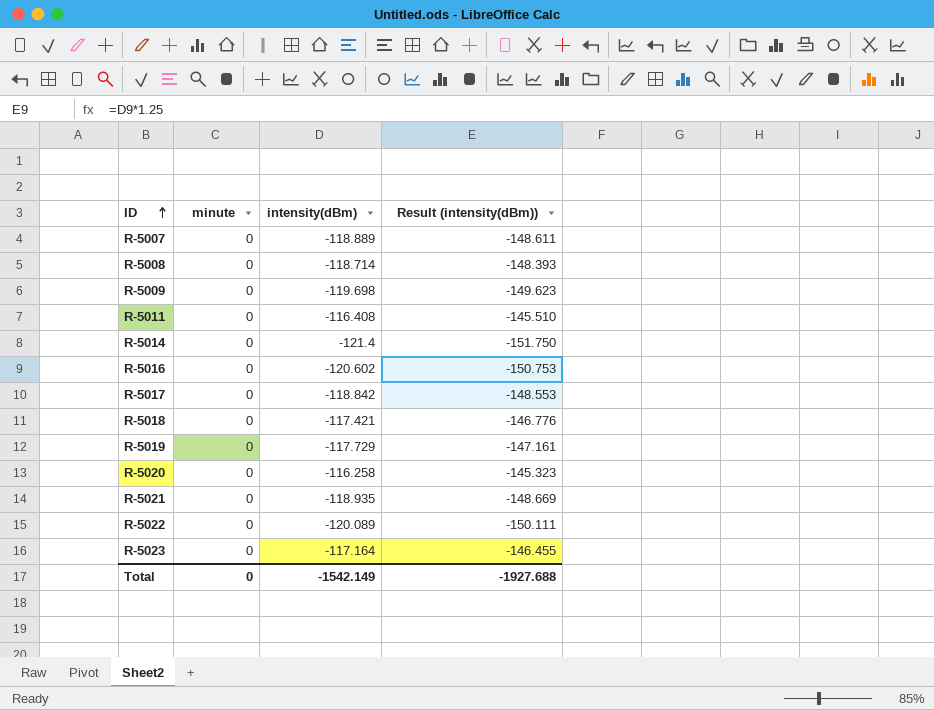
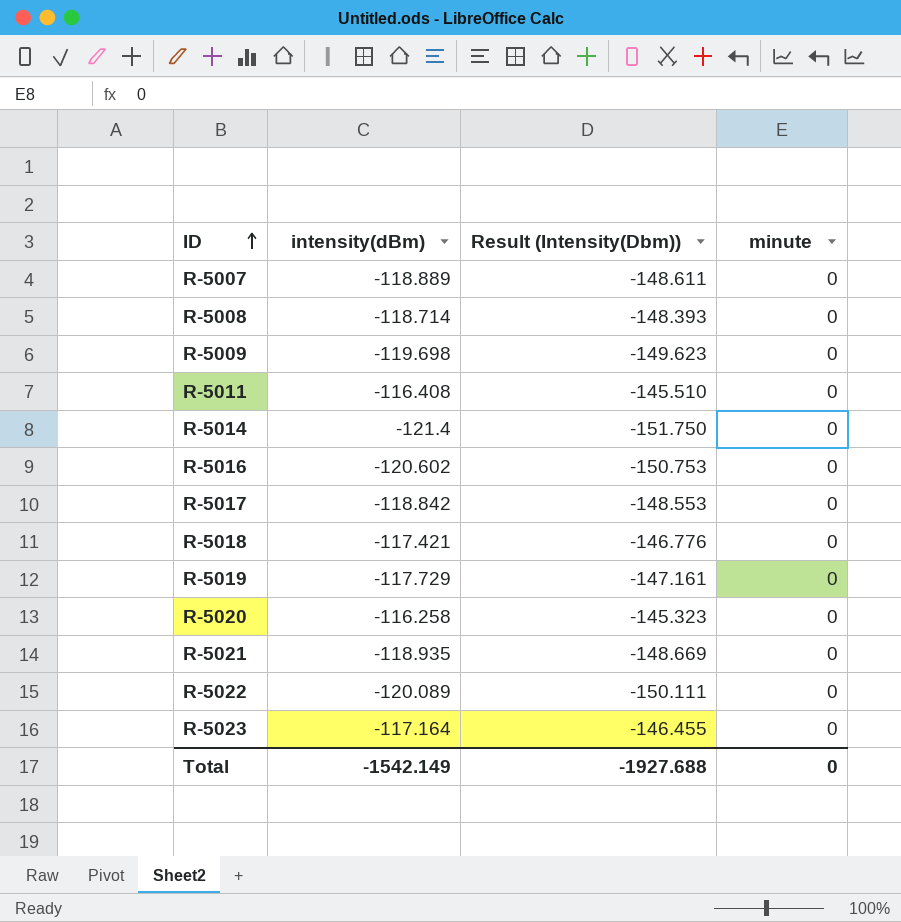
column name: Result (intensity(dBm)) -> Result (Intensity(Dbm))
column minute | position: 2 -> 4

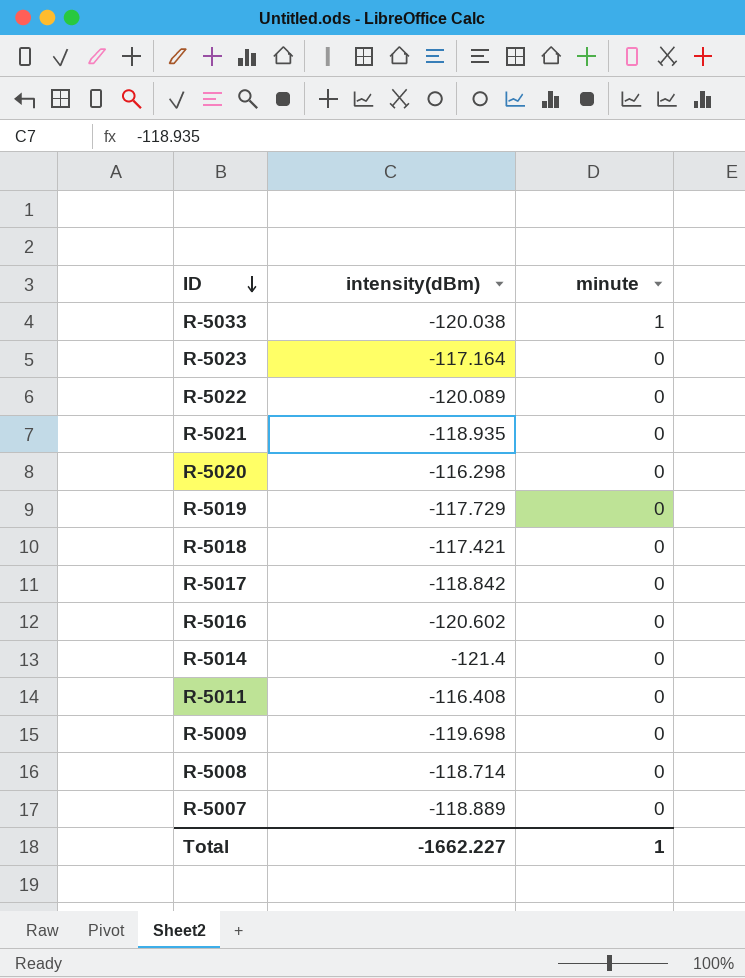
row order: ID ascending -> ID descending
column Result (Intensity(Dbm)) | formula: [intensity(dBm)] * 1.25 -> none
row R-5033: none -> -120.038 | 1
R-5020 | intensity(dBm): -116.258 -> -116.298
Total | intensity(dBm): -1542.149 -> -1662.227
Total | minute: 0 -> 1

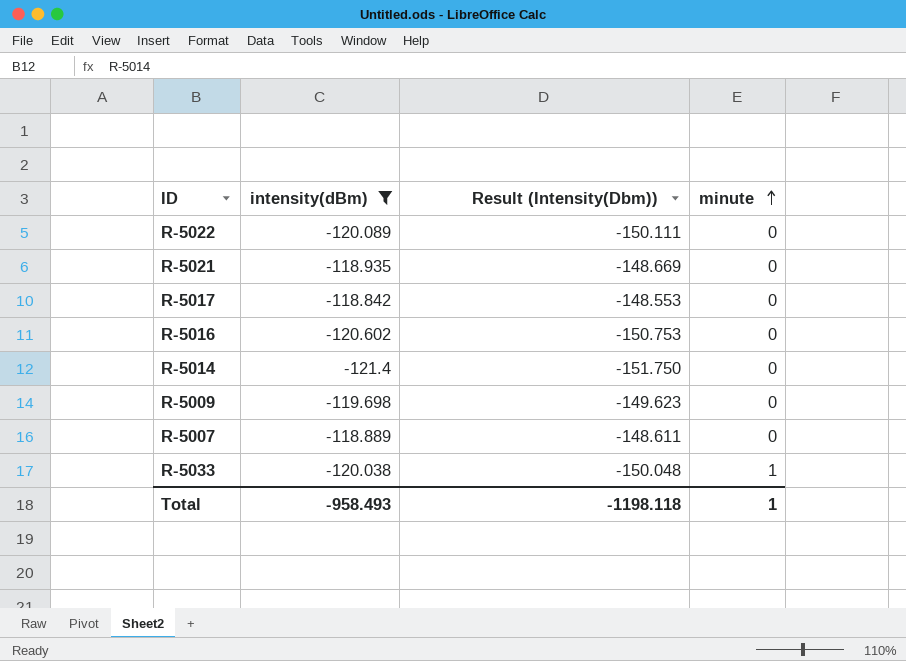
filter: none -> intensity(dBm) <= -118.842
row order: ID descending -> minute ascending
column Result (Intensity(Dbm)) | formula: none -> [intensity(dBm)] * 1.25
Total | intensity(dBm): -1662.227 -> -958.493

